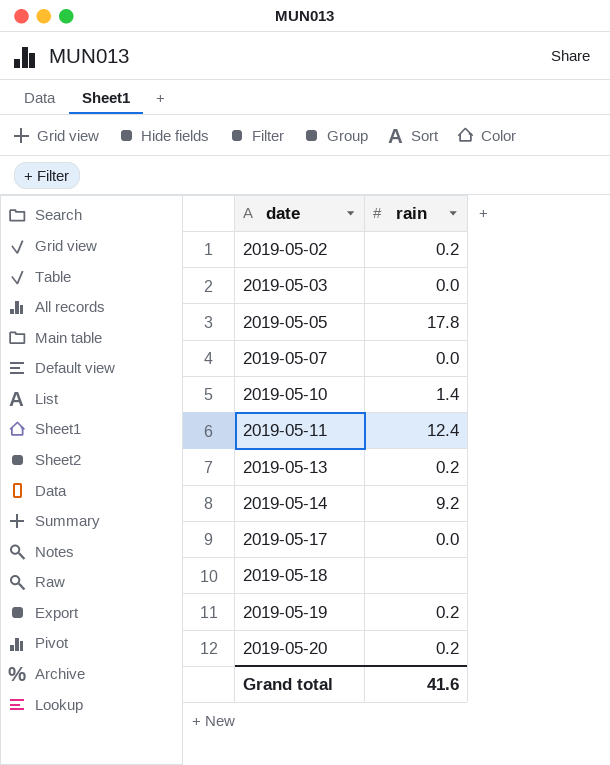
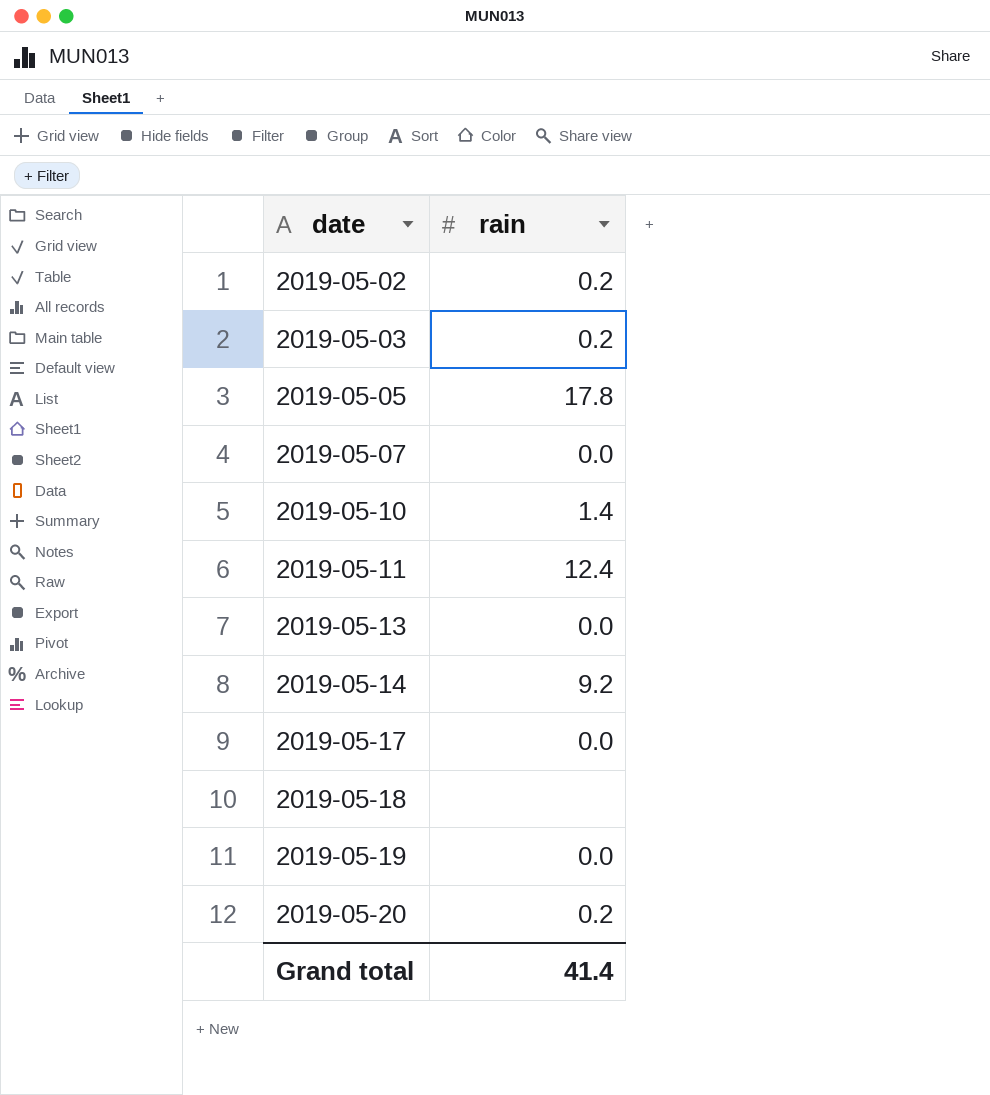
2019-05-03 | rain: 0.0 -> 0.2
2019-05-13 | rain: 0.2 -> 0.0
2019-05-19 | rain: 0.2 -> 0.0
Grand total | rain: 41.6 -> 41.4

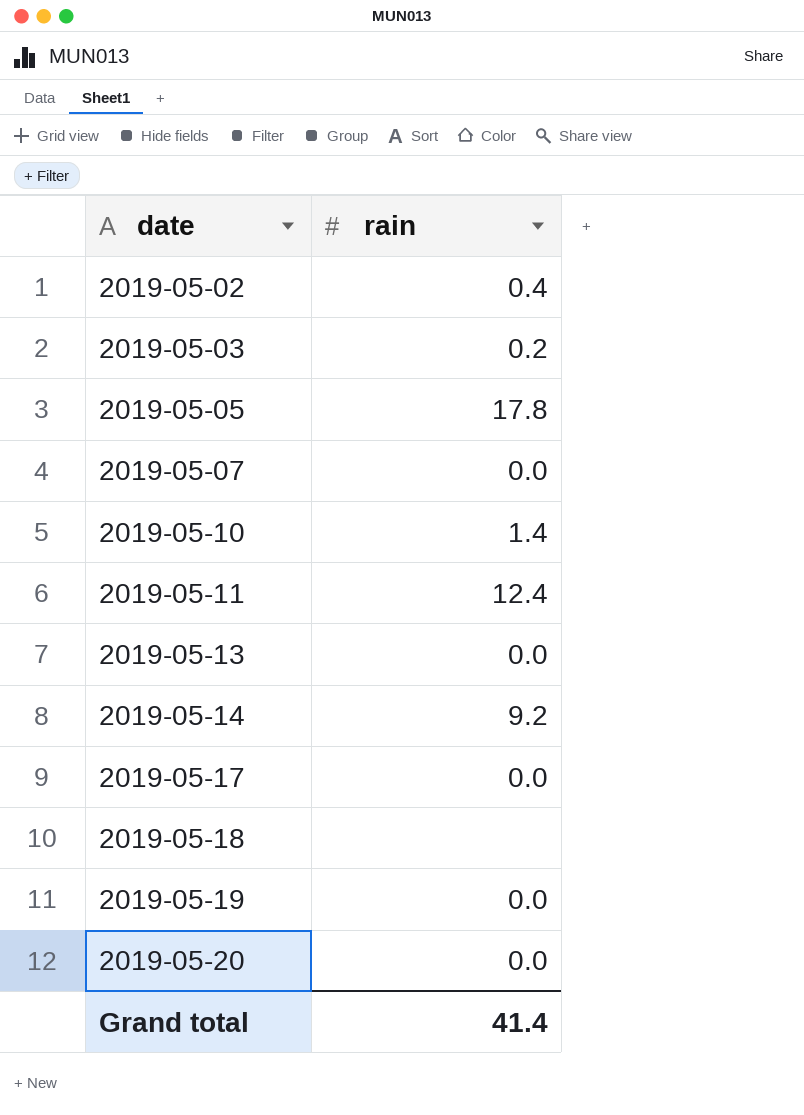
2019-05-02 | rain: 0.2 -> 0.4
2019-05-20 | rain: 0.2 -> 0.0

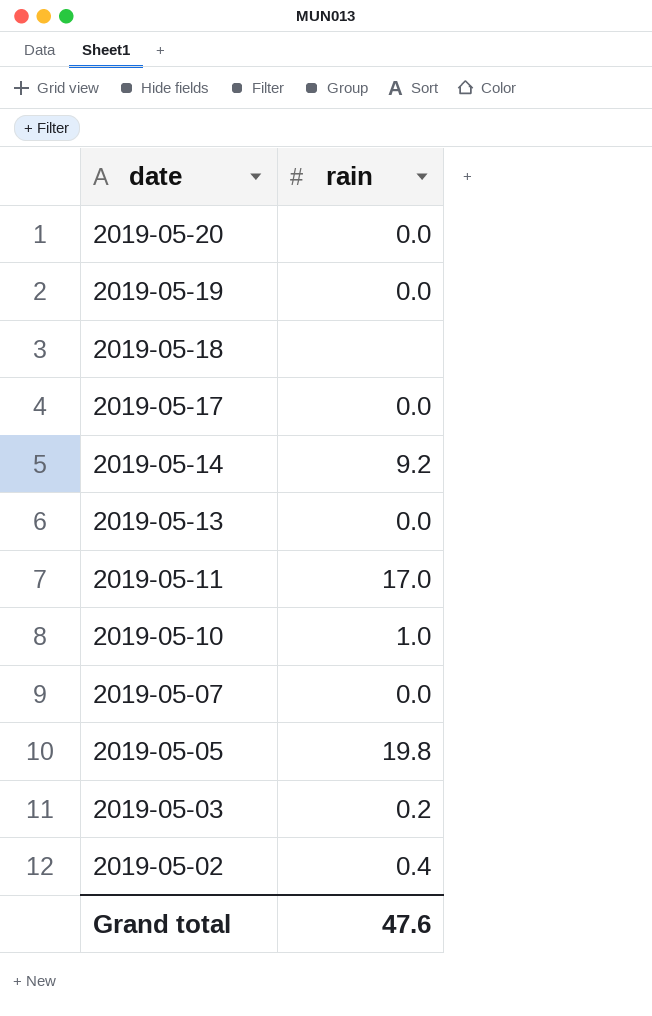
row order: date ascending -> date descending
2019-05-11 | rain: 12.4 -> 17.0
2019-05-10 | rain: 1.4 -> 1.0
2019-05-05 | rain: 17.8 -> 19.8
Grand total | rain: 41.4 -> 47.6

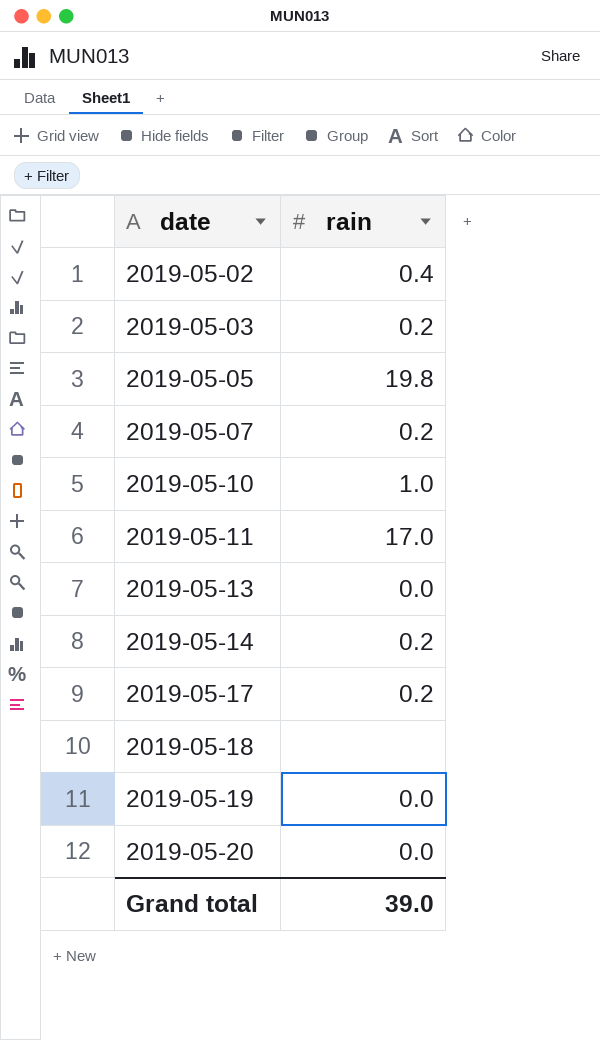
row order: date descending -> date ascending
2019-05-07 | rain: 0.0 -> 0.2
2019-05-14 | rain: 9.2 -> 0.2
2019-05-17 | rain: 0.0 -> 0.2
Grand total | rain: 47.6 -> 39.0

